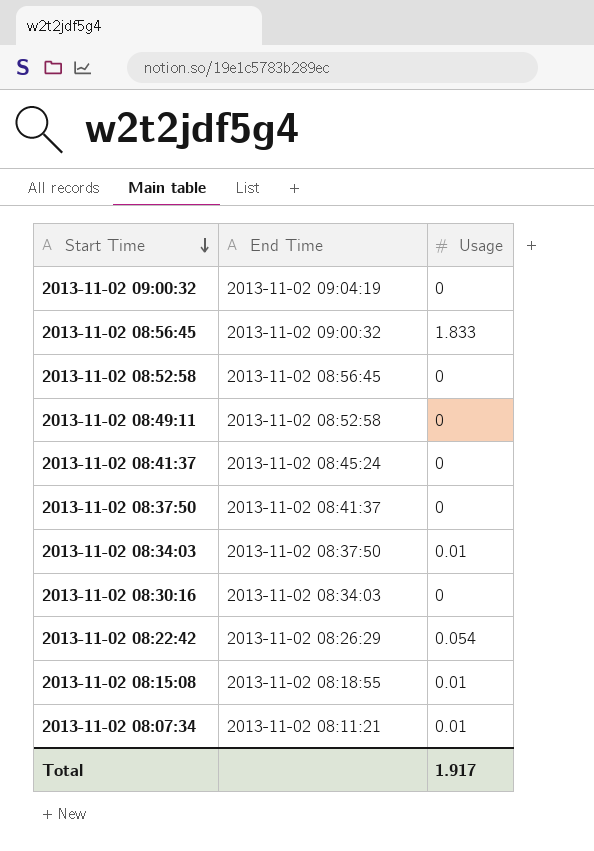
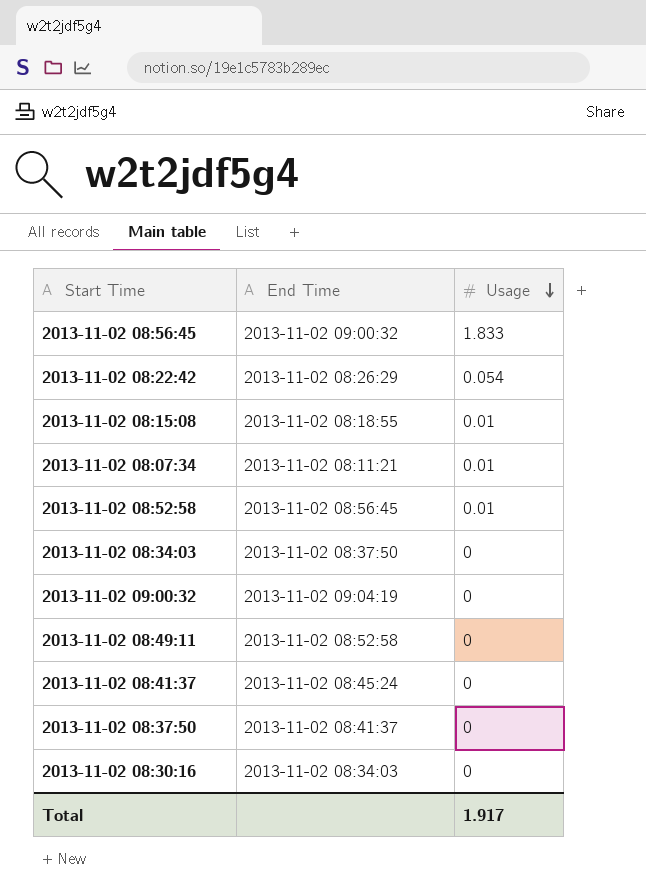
row order: Start Time descending -> Usage descending
2013-11-02 08:52:58 | Usage: 0 -> 0.01
2013-11-02 08:34:03 | Usage: 0.01 -> 0

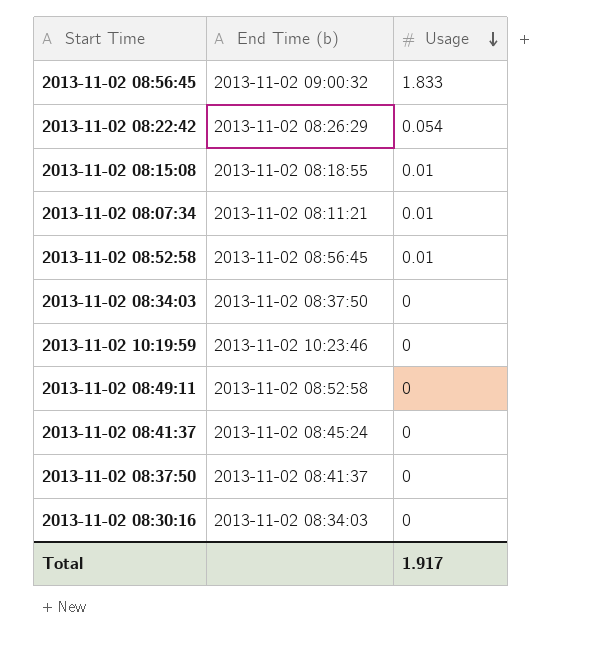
column name: End Time -> End Time (b)
row 2013-11-02 09:00:32: 2013-11-02 09:04:19 | 0 -> none
row 2013-11-02 10:19:59: none -> 2013-11-02 10:23:46 | 0

